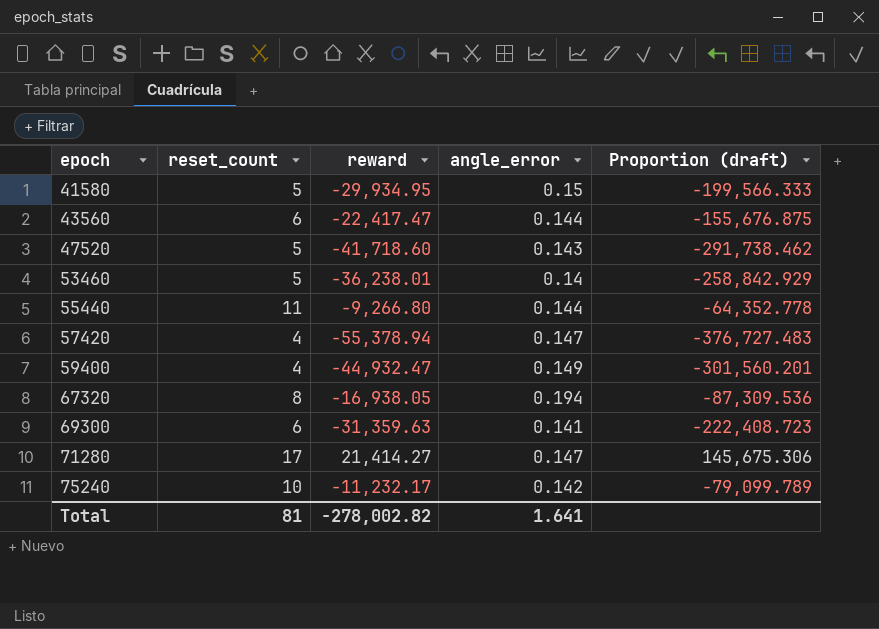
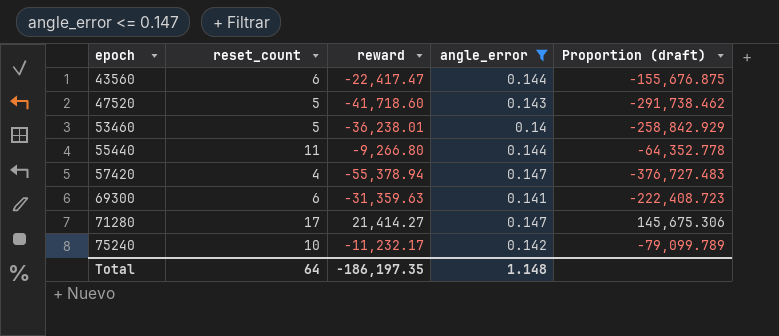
filter: none -> angle_error <= 0.147
Total | reset_count: 81 -> 64
Total | reward: -278,002.82 -> -186,197.35
Total | angle_error: 1.641 -> 1.148

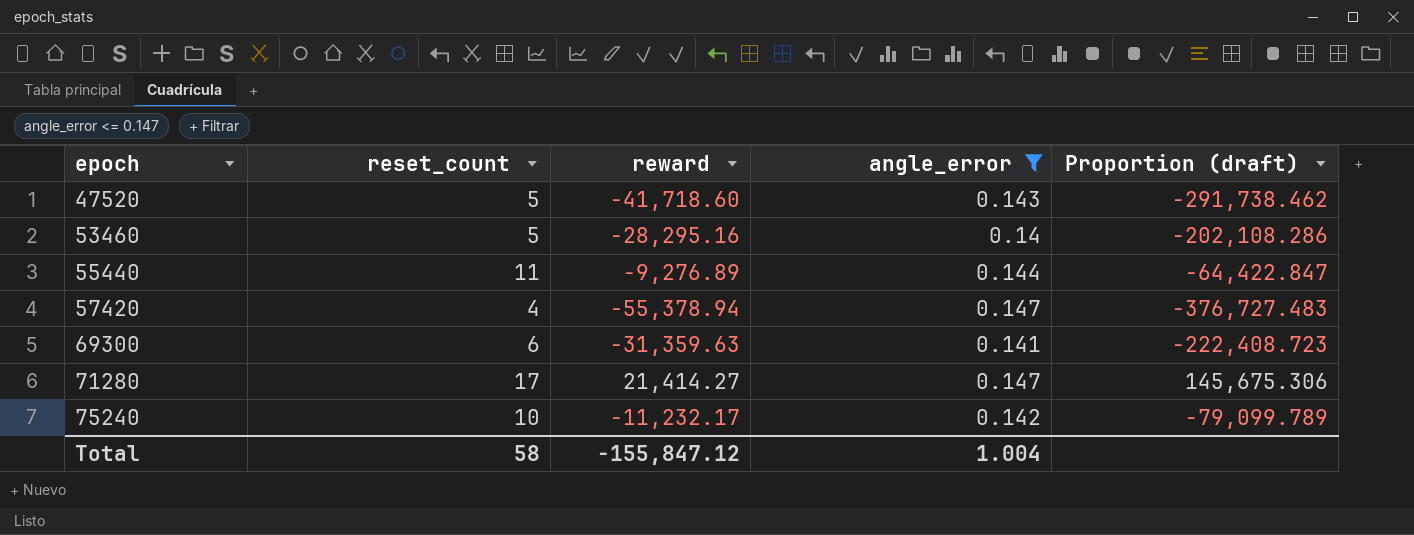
row 43560: 6 | -22,417.47 | 0.144 | -155,676.875 -> none
53460 | reward: -36,238.01 -> -28,295.16
53460 | Proportion (draft): -258,842.929 -> -202,108.286
55440 | reward: -9,266.80 -> -9,276.89
55440 | Proportion (draft): -64,352.778 -> -64,422.847
Total | reset_count: 64 -> 58
Total | reward: -186,197.35 -> -155,847.12
Total | angle_error: 1.148 -> 1.004

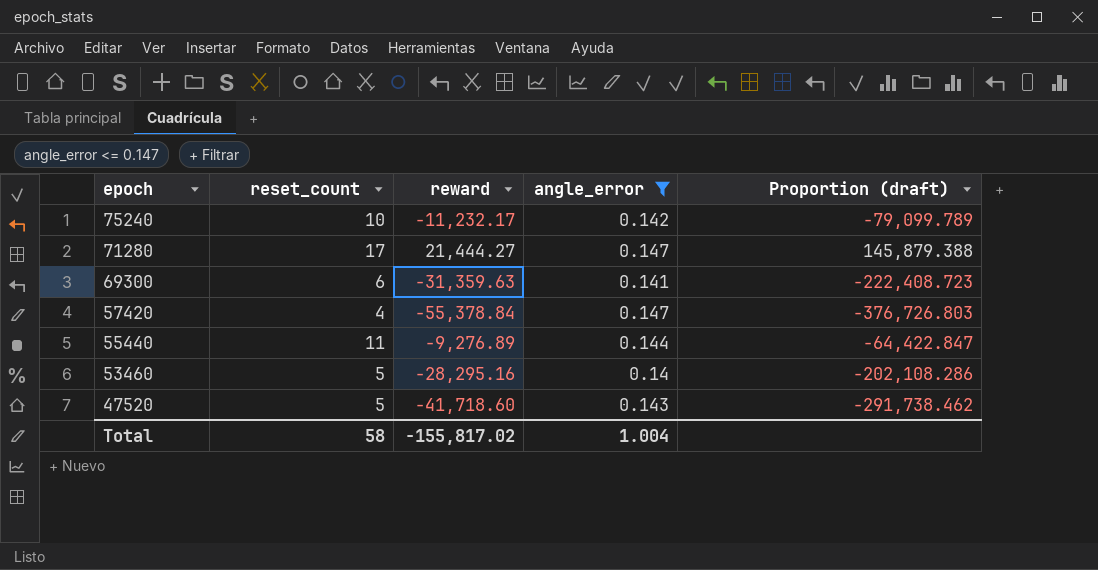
row order: epoch ascending -> epoch descending
71280 | reward: 21,414.27 -> 21,444.27
71280 | Proportion (draft): 145,675.306 -> 145,879.388
57420 | reward: -55,378.94 -> -55,378.84
57420 | Proportion (draft): -376,727.483 -> -376,726.803
Total | reward: -155,847.12 -> -155,817.02

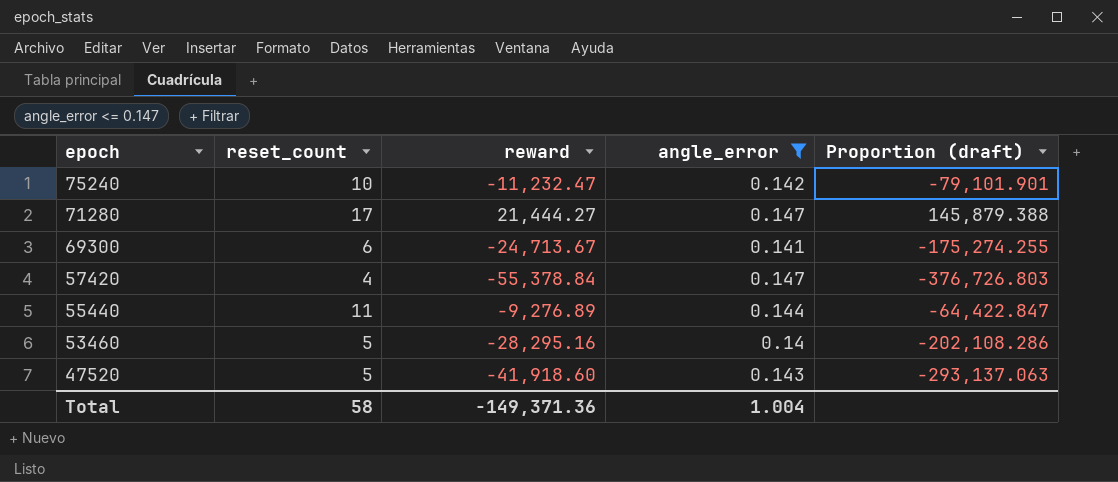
75240 | reward: -11,232.17 -> -11,232.47
75240 | Proportion (draft): -79,099.789 -> -79,101.901
69300 | reward: -31,359.63 -> -24,713.67
69300 | Proportion (draft): -222,408.723 -> -175,274.255
47520 | reward: -41,718.60 -> -41,918.60
47520 | Proportion (draft): -291,738.462 -> -293,137.063
Total | reward: -155,817.02 -> -149,371.36

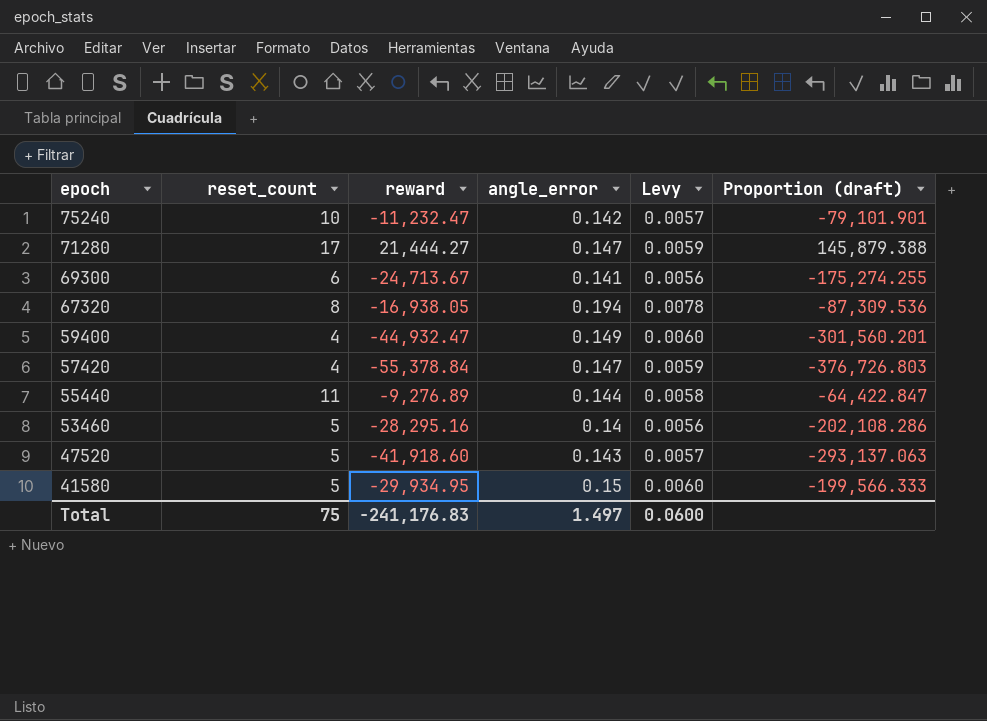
filter: angle_error <= 0.147 -> none
column Levy | formula: none -> [angle_error] * 0.04
Total | reset_count: 58 -> 75
Total | reward: -149,371.36 -> -241,176.83
Total | angle_error: 1.004 -> 1.497

